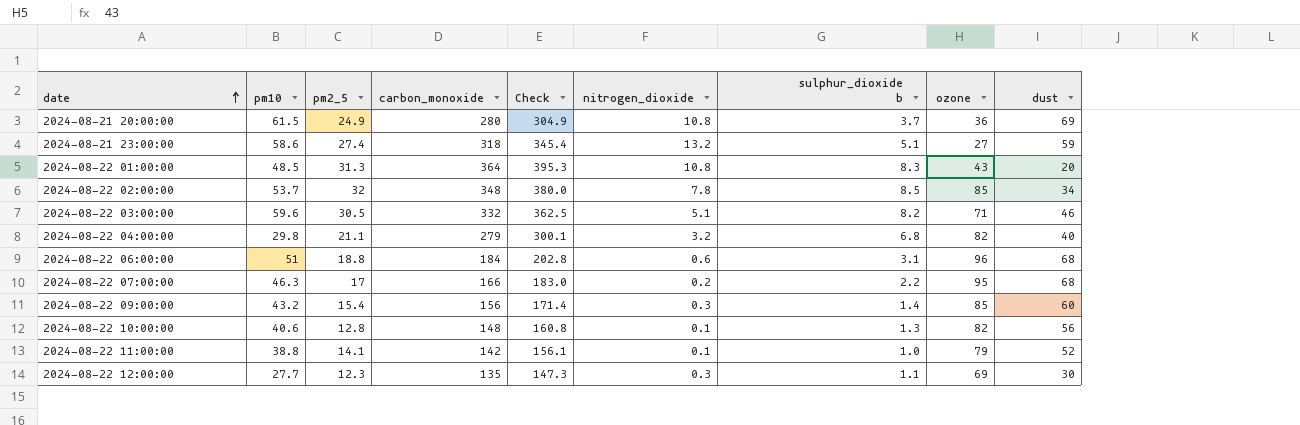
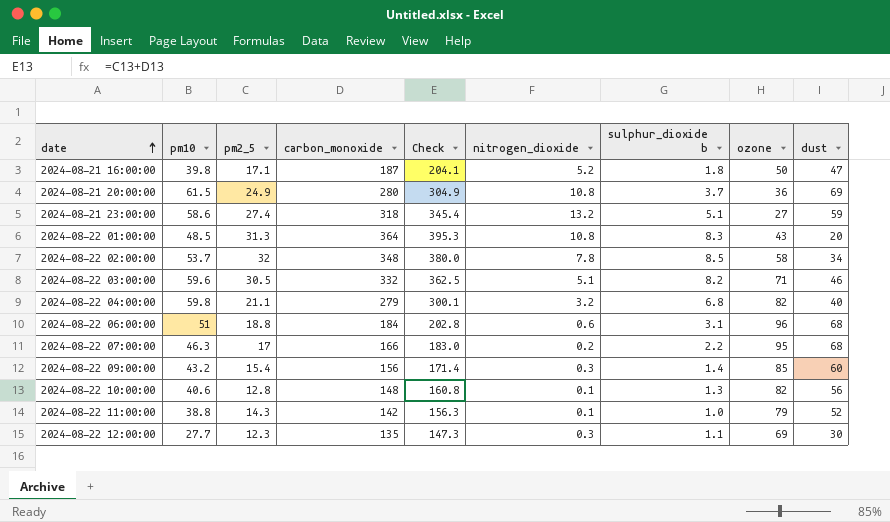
row 2024-08-21 16:00:00: none -> 39.8 | 17.1 | 187 | 204.1 | 5.2 | 1.8 | 50 | 47
2024-08-22 02:00:00 | ozone: 85 -> 58
2024-08-22 04:00:00 | pm10: 29.8 -> 59.8
2024-08-22 11:00:00 | pm2_5: 14.1 -> 14.3
2024-08-22 11:00:00 | Check: 156.1 -> 156.3

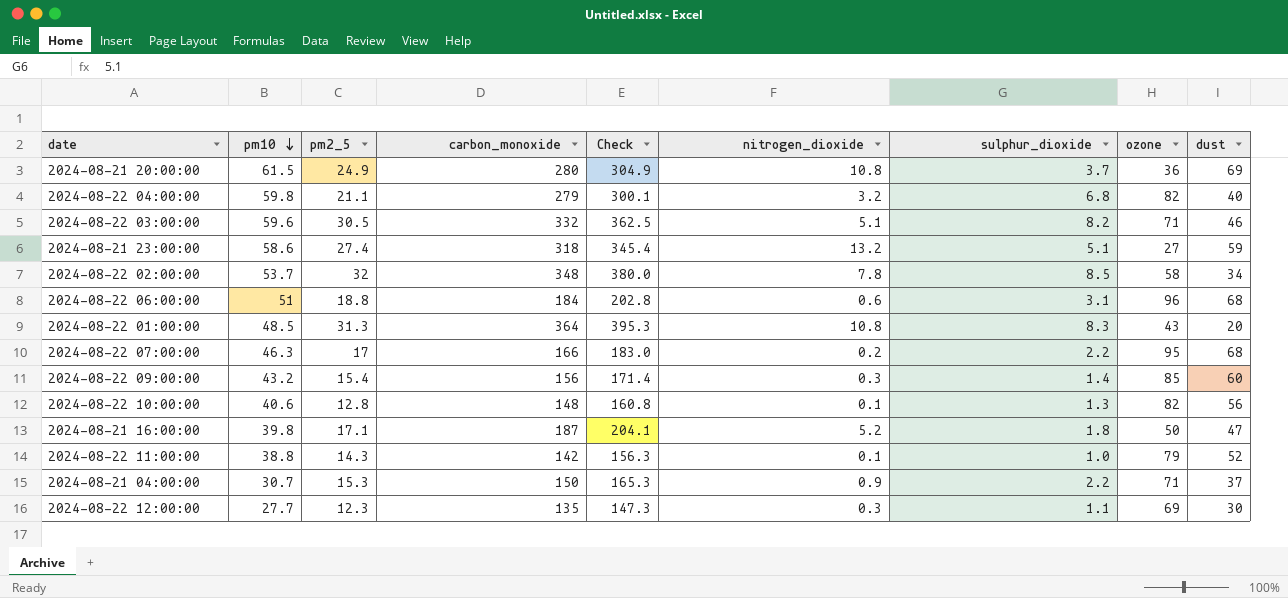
row order: date ascending -> pm10 descending
column name: sulphur_dioxide b -> sulphur_dioxide
row 2024-08-21 04:00:00: none -> 30.7 | 15.3 | 150 | 165.3 | 0.9 | 2.2 | 71 | 37

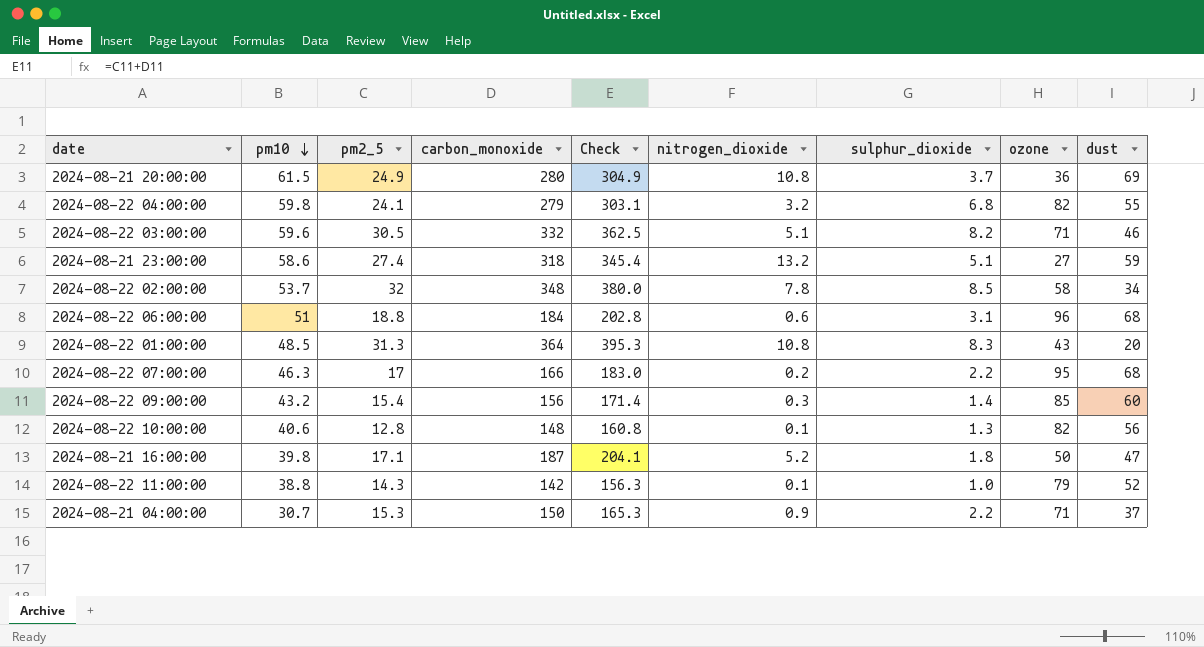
row 2024-08-22 12:00:00: 27.7 | 12.3 | 135 | 147.3 | 0.3 | 1.1 | 69 | 30 -> none
2024-08-22 04:00:00 | pm2_5: 21.1 -> 24.1
2024-08-22 04:00:00 | Check: 300.1 -> 303.1
2024-08-22 04:00:00 | dust: 40 -> 55

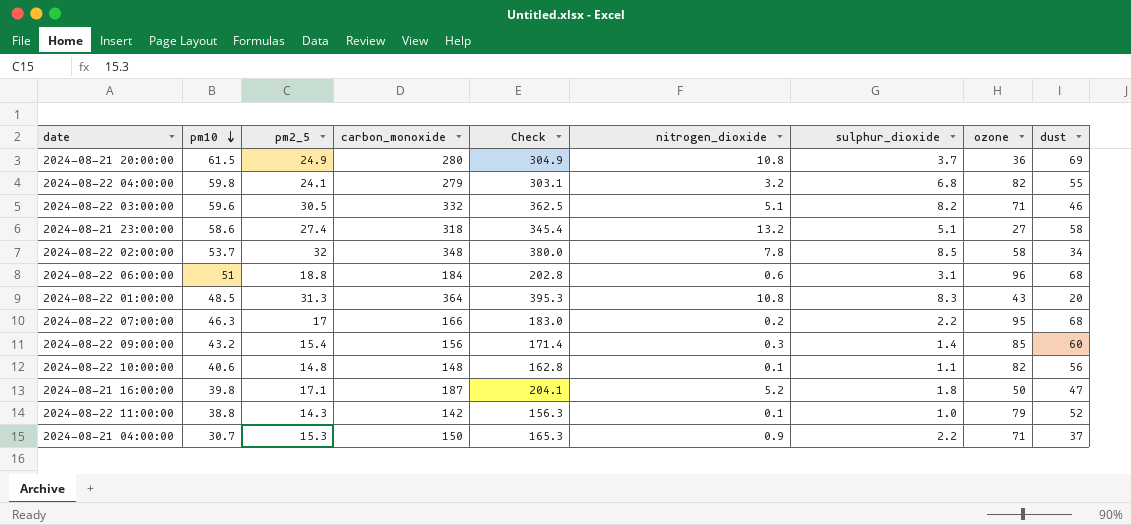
2024-08-21 23:00:00 | dust: 59 -> 58
2024-08-22 10:00:00 | pm2_5: 12.8 -> 14.8
2024-08-22 10:00:00 | Check: 160.8 -> 162.8
2024-08-22 10:00:00 | sulphur_dioxide: 1.3 -> 1.1

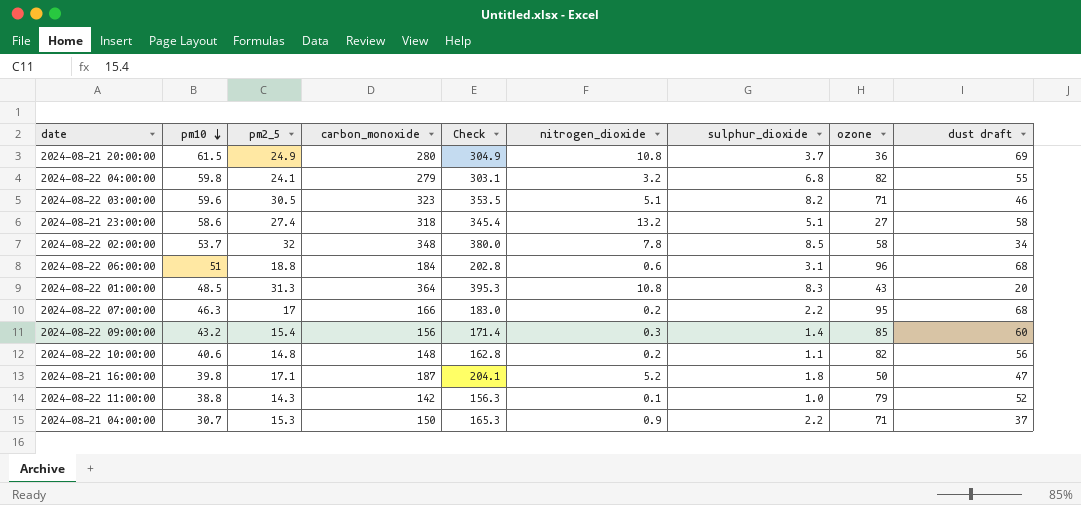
column name: dust -> dust draft
2024-08-22 03:00:00 | carbon_monoxide: 332 -> 323
2024-08-22 03:00:00 | Check: 362.5 -> 353.5
2024-08-22 10:00:00 | nitrogen_dioxide: 0.1 -> 0.2

